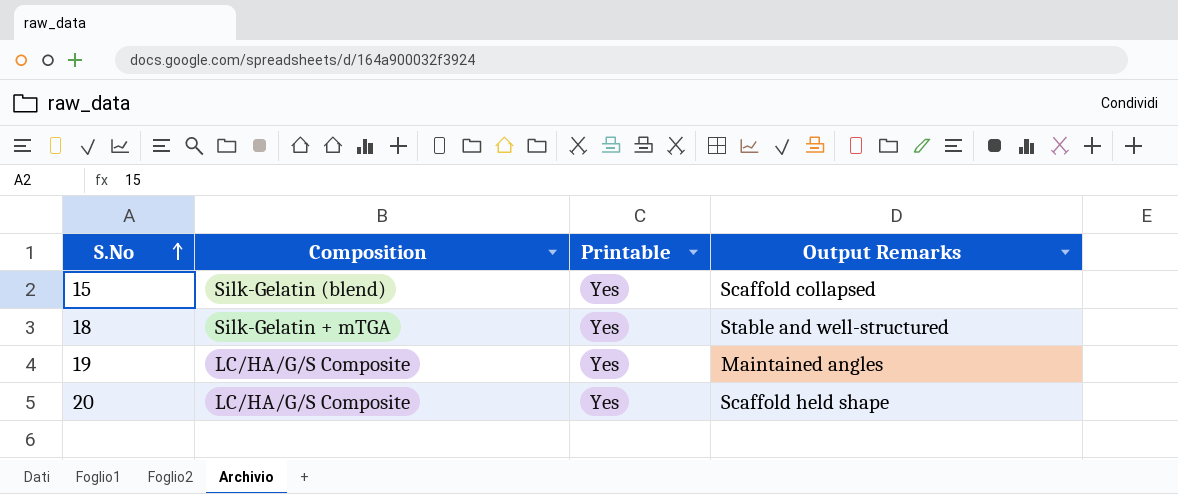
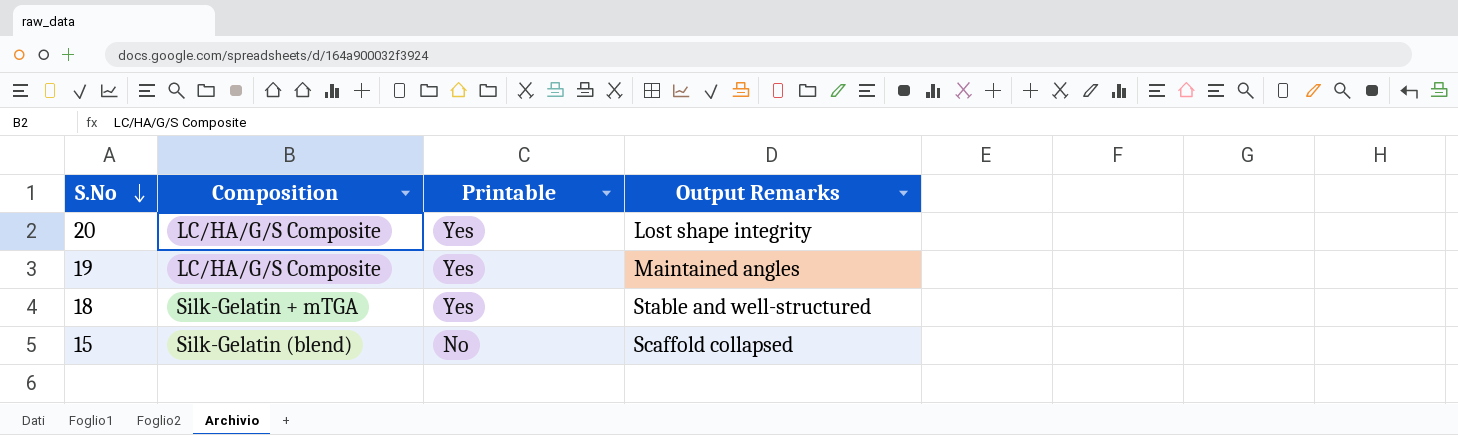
row order: S.No ascending -> S.No descending
20 | Output Remarks: Scaffold held shape -> Lost shape integrity
15 | Printable: Yes -> No

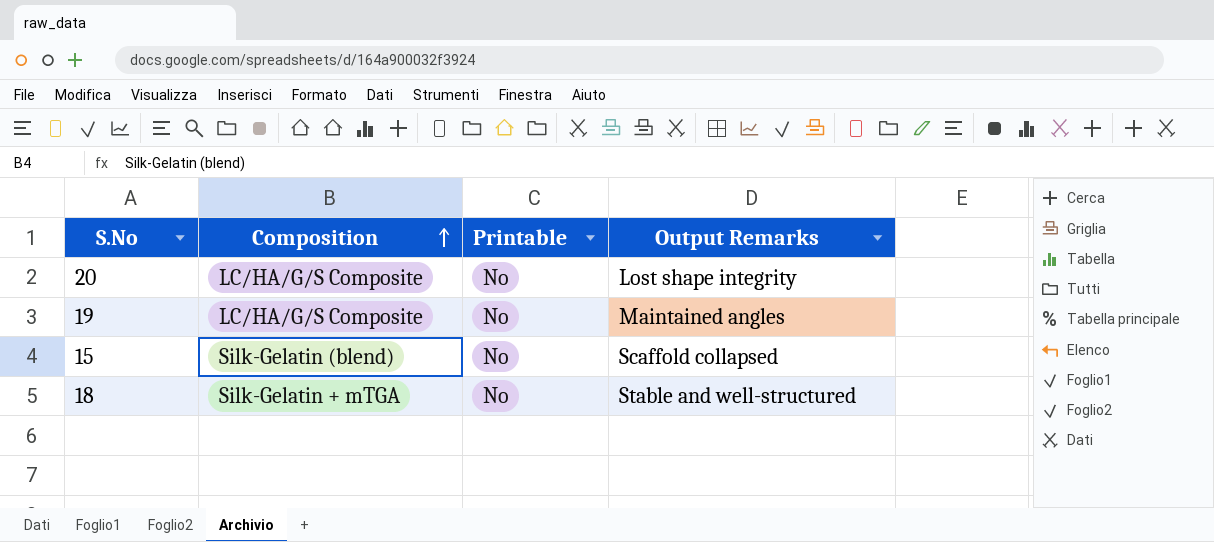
row order: S.No descending -> Composition ascending
20 | Printable: Yes -> No
19 | Printable: Yes -> No
18 | Printable: Yes -> No

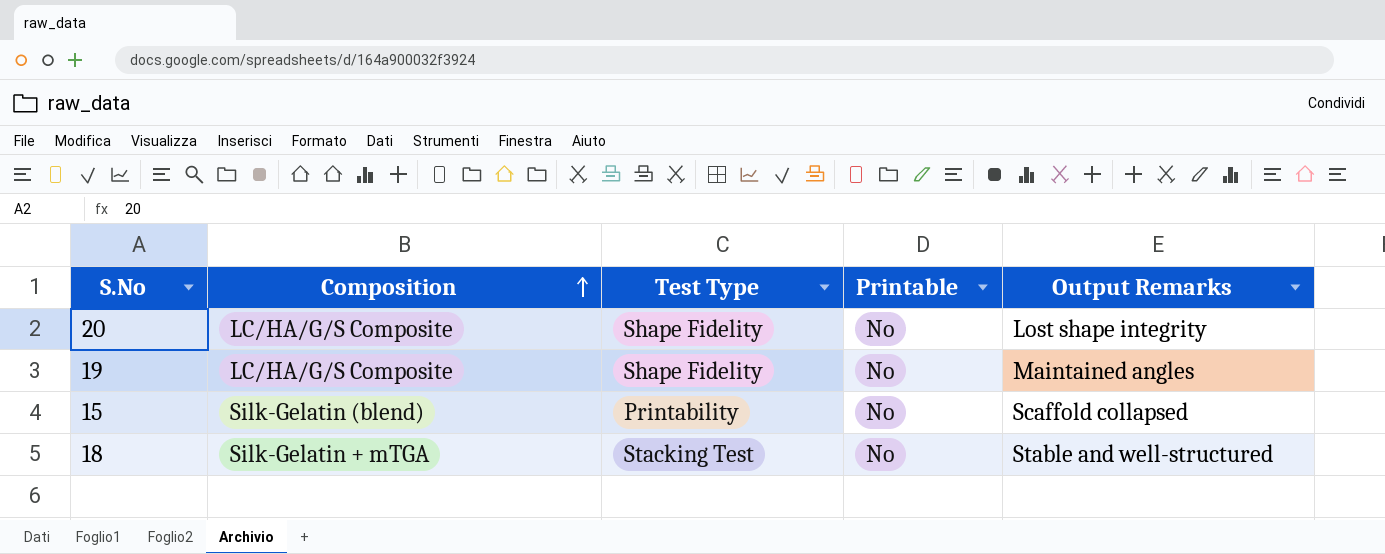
column Test Type | position: none -> 3

